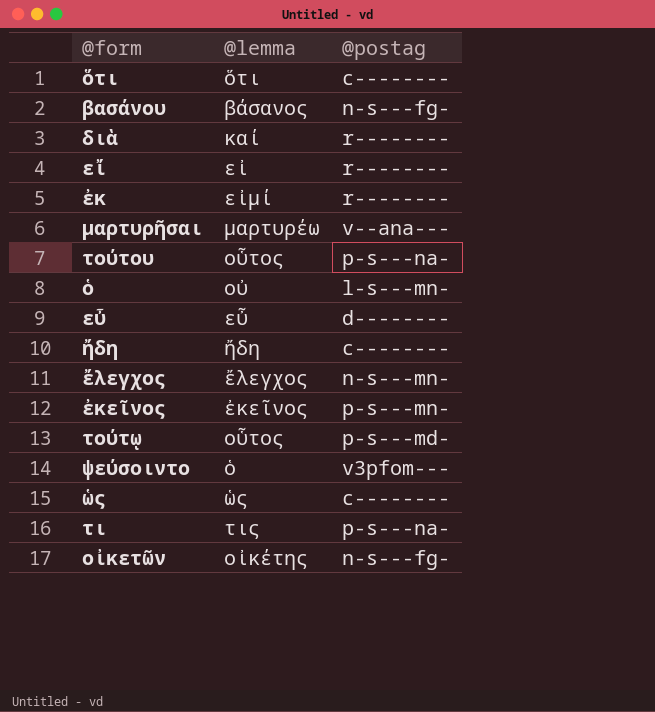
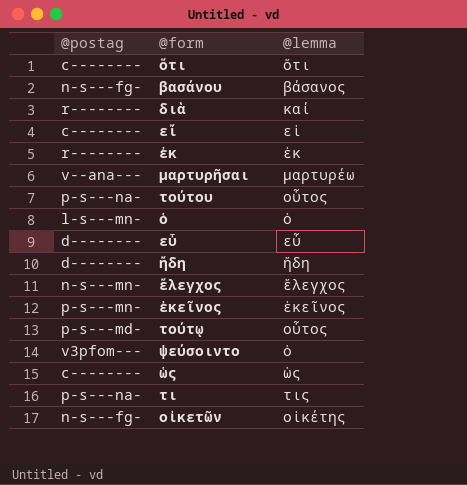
column @postag | position: 3 -> 1
εἴ | @postag: r-------- -> c--------
ἐκ | @lemma: εἰμί -> ἐκ
ὁ | @lemma: οὐ -> ὁ
ἤδη | @postag: c-------- -> d--------

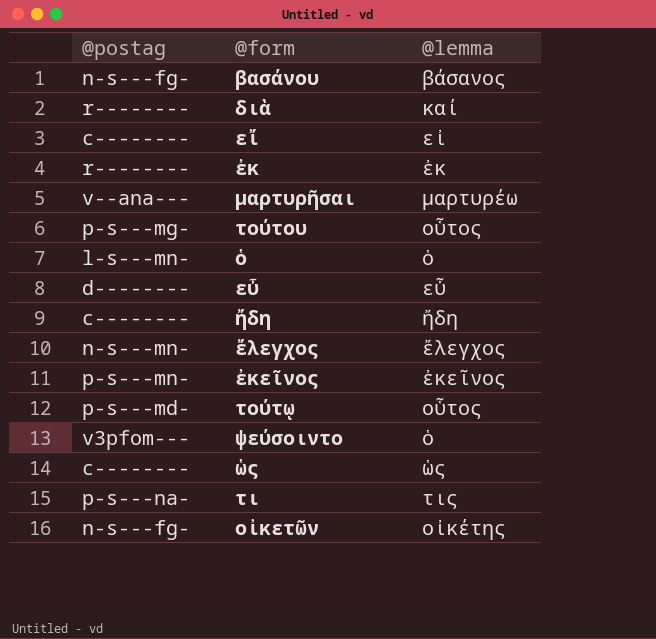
row ὅτι: c-------- | ὅτι -> none
τούτου | @postag: p-s---na- -> p-s---mg-
ἤδη | @postag: d-------- -> c--------

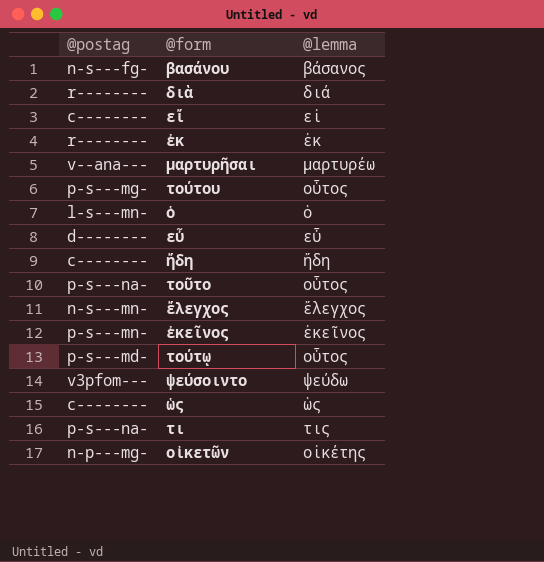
διὰ | @lemma: καί -> διά
row τοῦτο: none -> p-s---na- | οὗτος
ψεύσοιντο | @lemma: ὁ -> ψεύδω
οἰκετῶν | @postag: n-s---fg- -> n-p---mg-

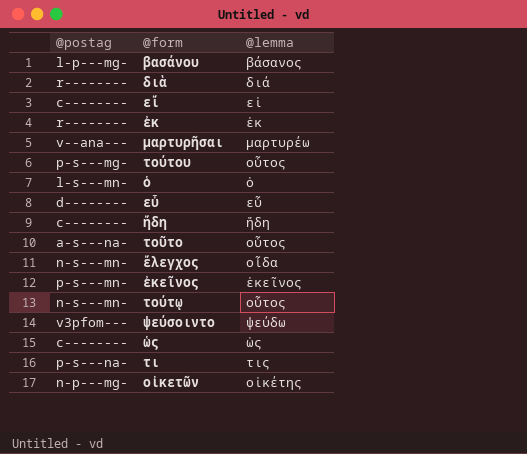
βασάνου | @postag: n-s---fg- -> l-p---mg-
τοῦτο | @postag: p-s---na- -> a-s---na-
ἔλεγχος | @lemma: ἔλεγχος -> οἶδα
τούτῳ | @postag: p-s---md- -> n-s---mn-

